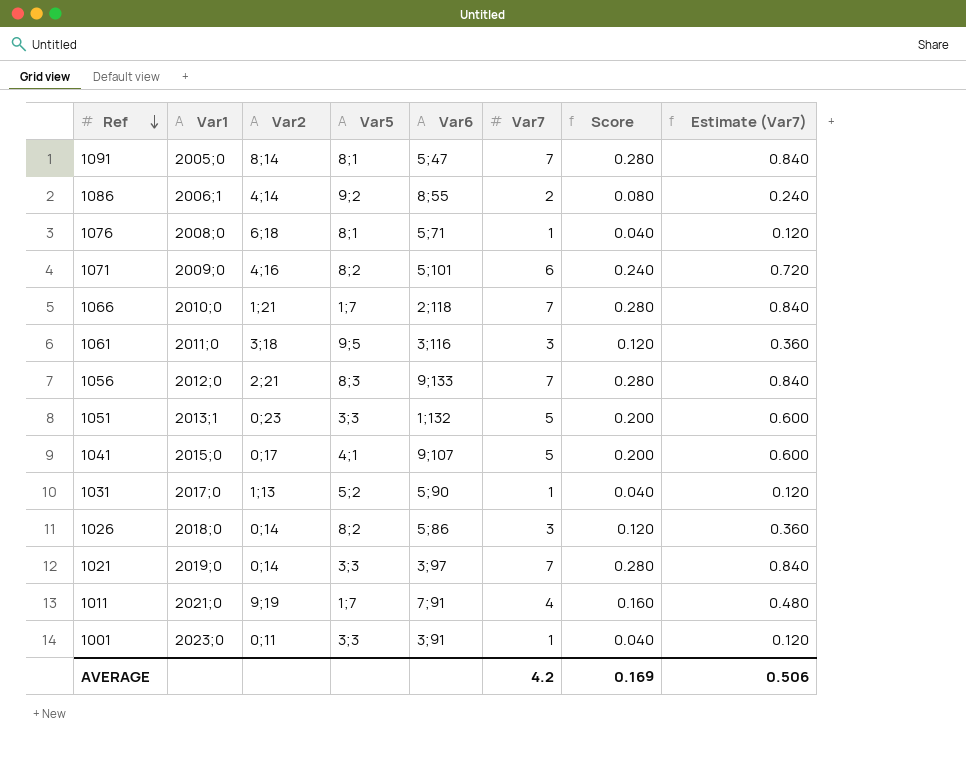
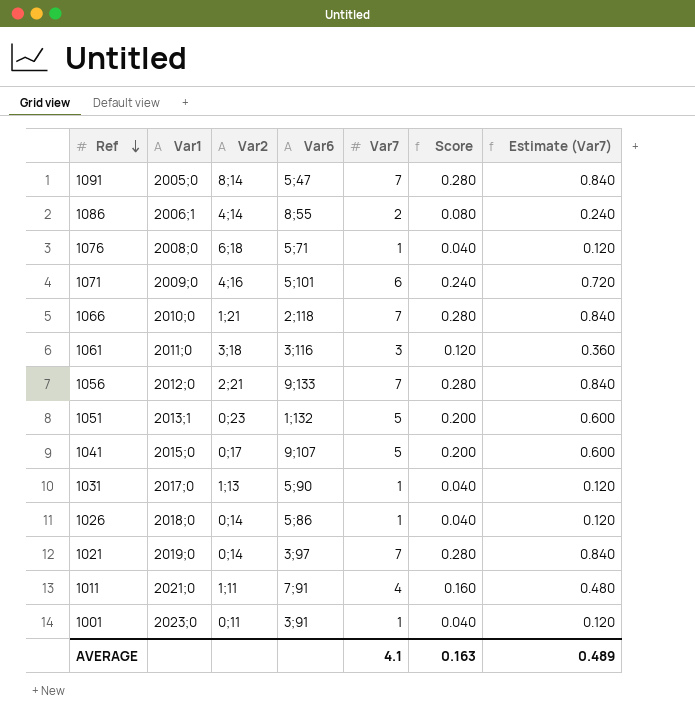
column Var5 | position: 4 -> none
1026 | Var7: 3 -> 1
1026 | Score: 0.120 -> 0.040
1026 | Estimate (Var7): 0.360 -> 0.120
1011 | Var2: 9;19 -> 1;11
AVERAGE | Var7: 4.2 -> 4.1
AVERAGE | Score: 0.169 -> 0.163
AVERAGE | Estimate (Var7): 0.506 -> 0.489

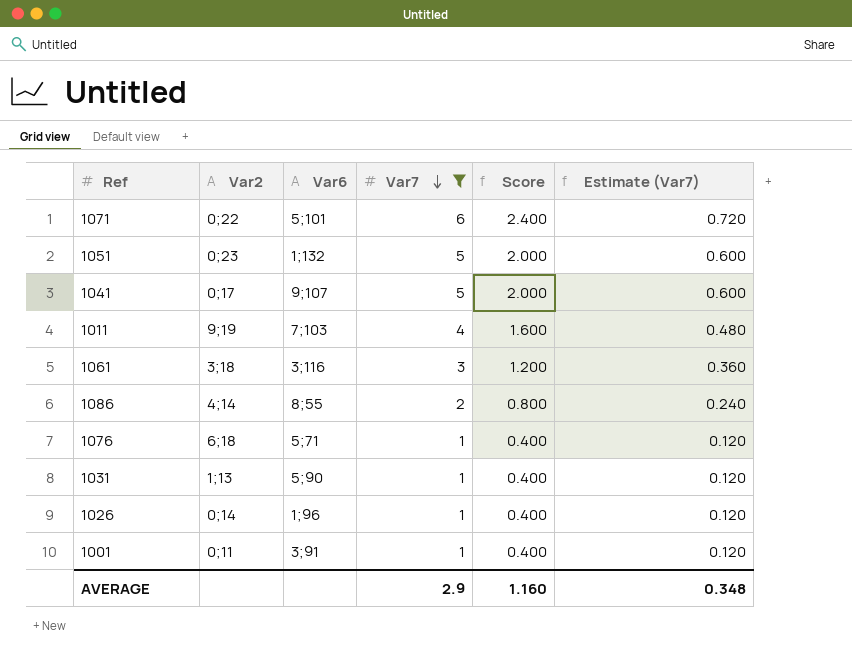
filter: none -> Var7 != 7
row order: Ref descending -> Var7 descending
column Var1 | position: 2 -> none
column Score | formula: [Var7] * 0.04 -> [Var7] * 0.4
1071 | Var2: 4;16 -> 0;22
1011 | Var2: 1;11 -> 9;19
1011 | Var6: 7;91 -> 7;103
1026 | Var6: 5;86 -> 1;96
AVERAGE | Var7: 4.1 -> 2.9
AVERAGE | Score: 0.163 -> 1.160
AVERAGE | Estimate (Var7): 0.489 -> 0.348

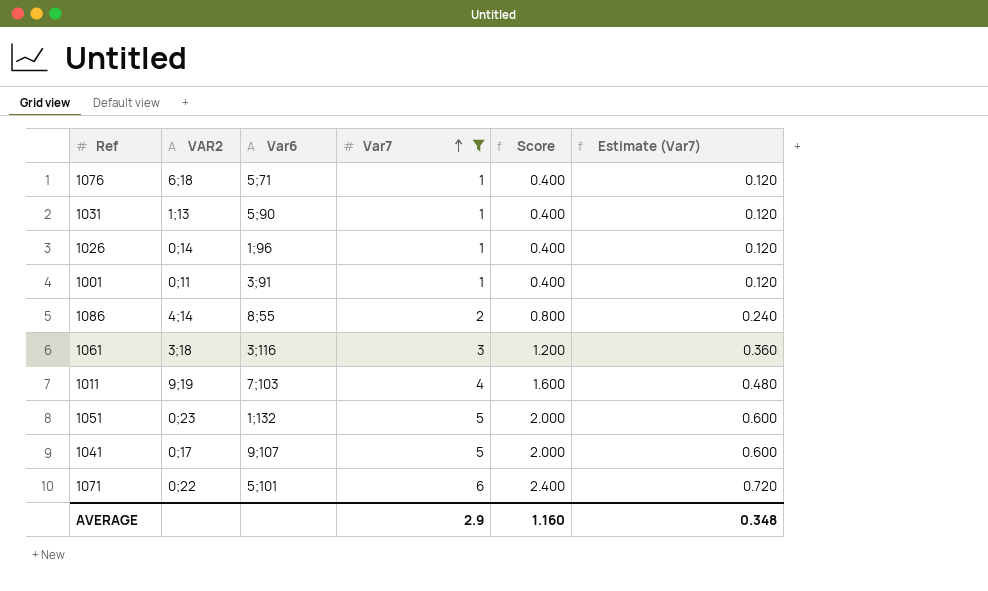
row order: Var7 descending -> Var7 ascending
column name: Var2 -> VAR2

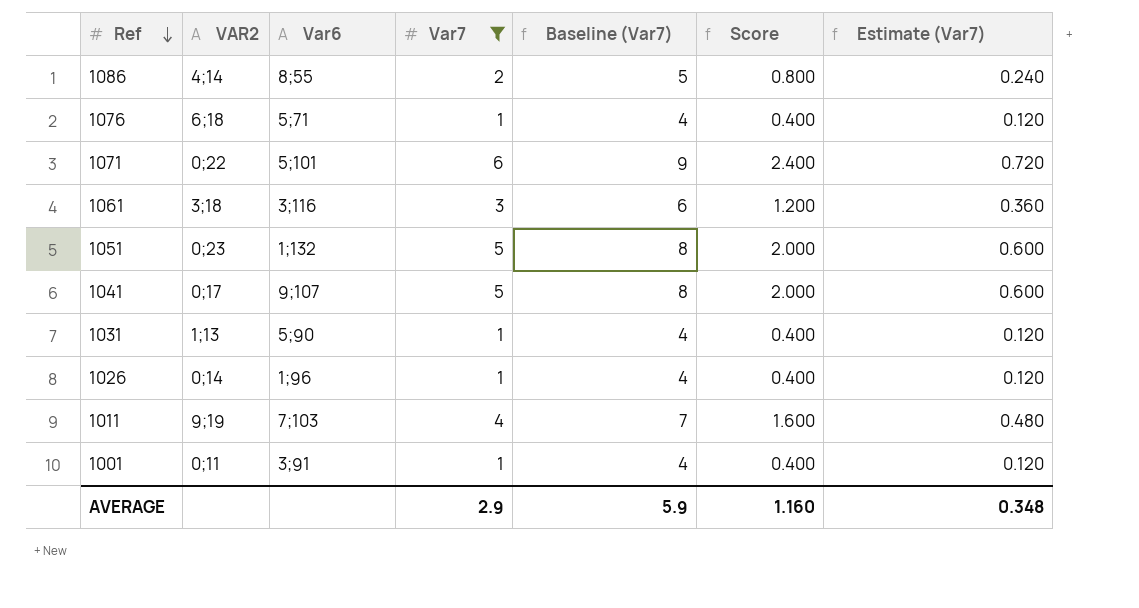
row order: Var7 ascending -> Ref descending
column Baseline (Var7) | formula: none -> [Var7] + 3

